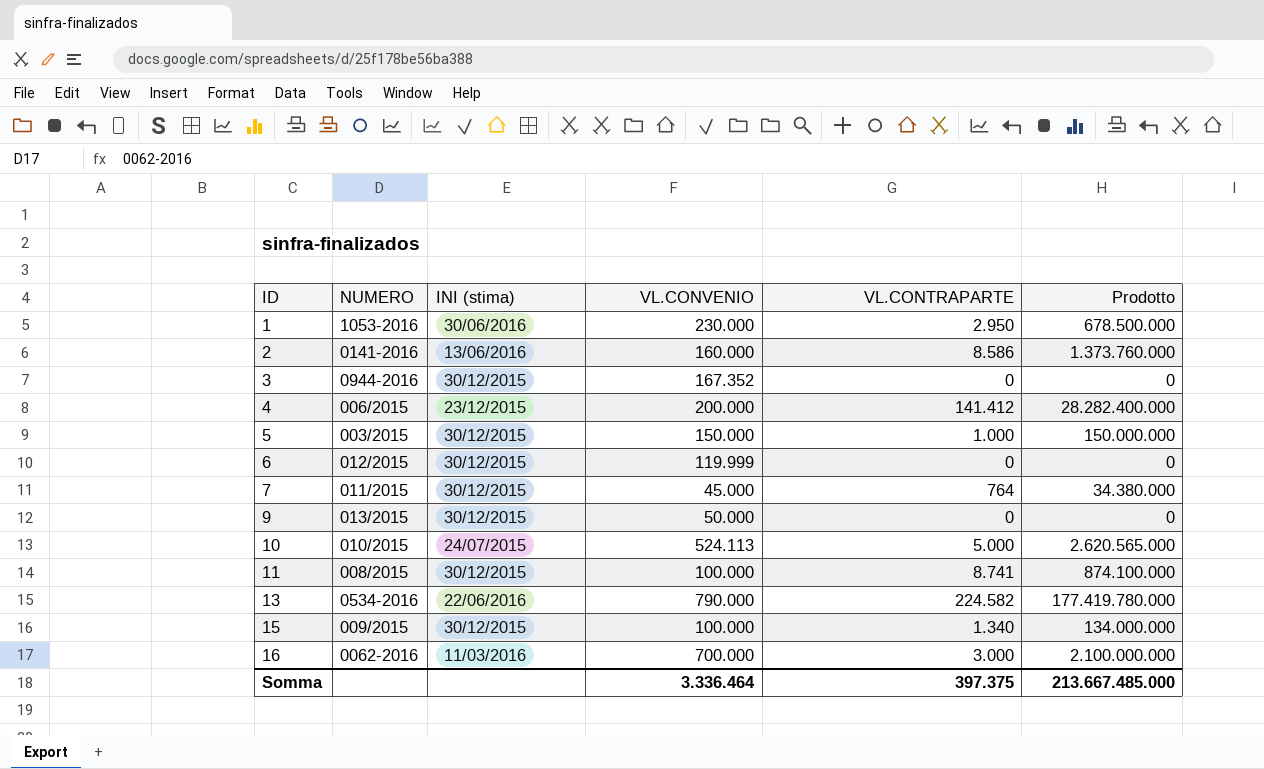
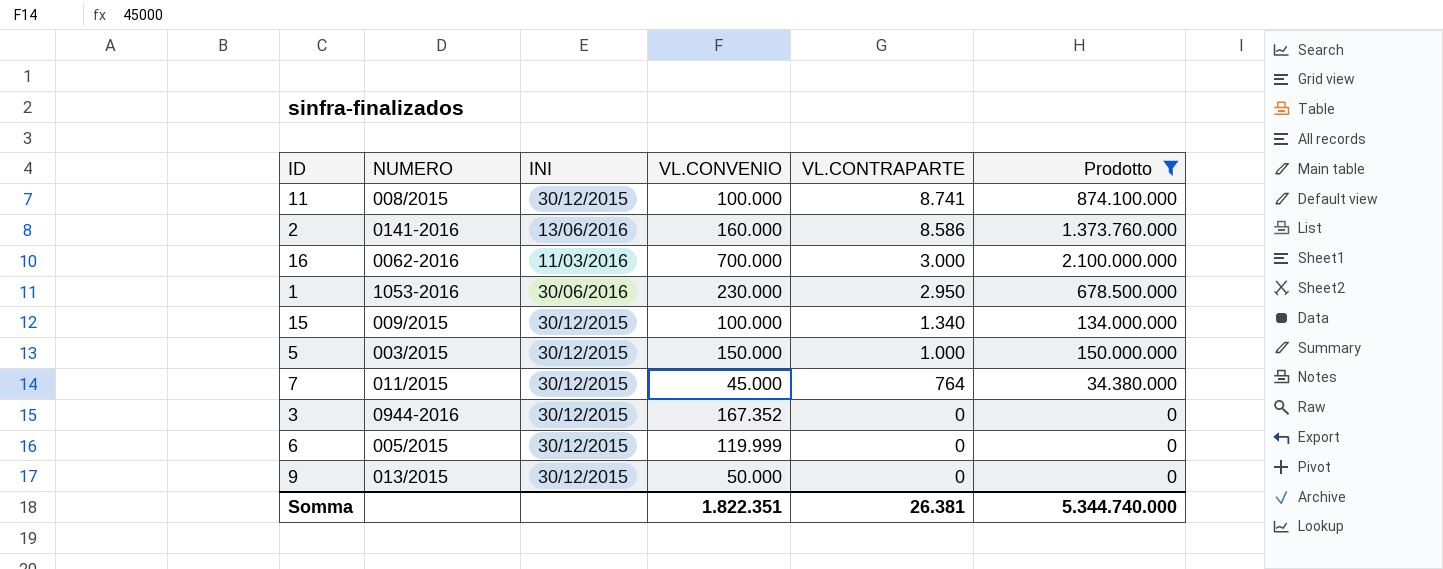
filter: none -> Prodotto <= 2.100.000.000
row order: ID ascending -> VL.CONTRAPARTE descending
column name: INI (stima) -> INI
6 | NUMERO: 012/2015 -> 005/2015
Somma | VL.CONVENIO: 3.336.464 -> 1.822.351
Somma | VL.CONTRAPARTE: 397.375 -> 26.381
Somma | Prodotto: 213.667.485.000 -> 5.344.740.000

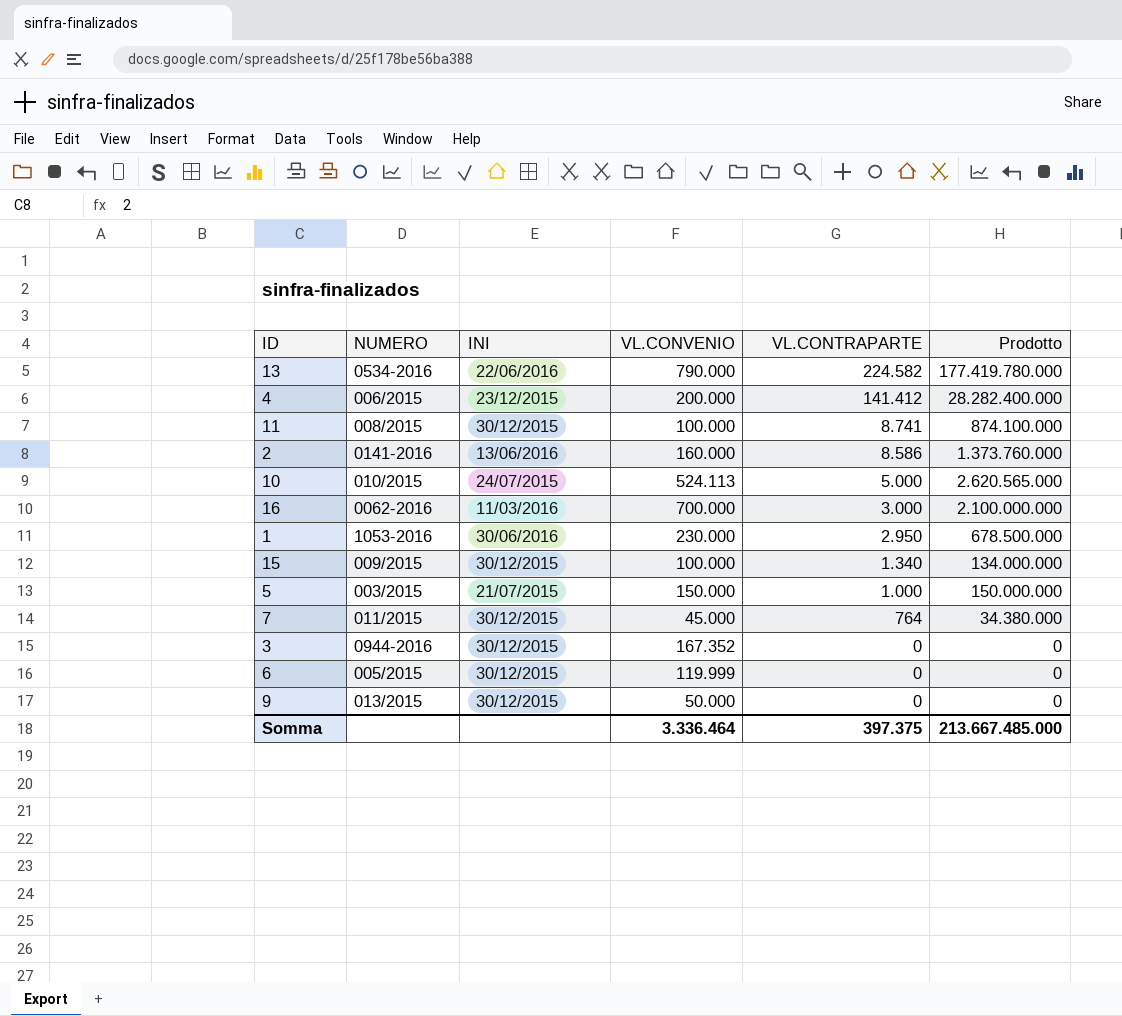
filter: Prodotto <= 2.100.000.000 -> none
5 | INI: 30/12/2015 -> 21/07/2015
Somma | VL.CONVENIO: 1.822.351 -> 3.336.464
Somma | VL.CONTRAPARTE: 26.381 -> 397.375
Somma | Prodotto: 5.344.740.000 -> 213.667.485.000

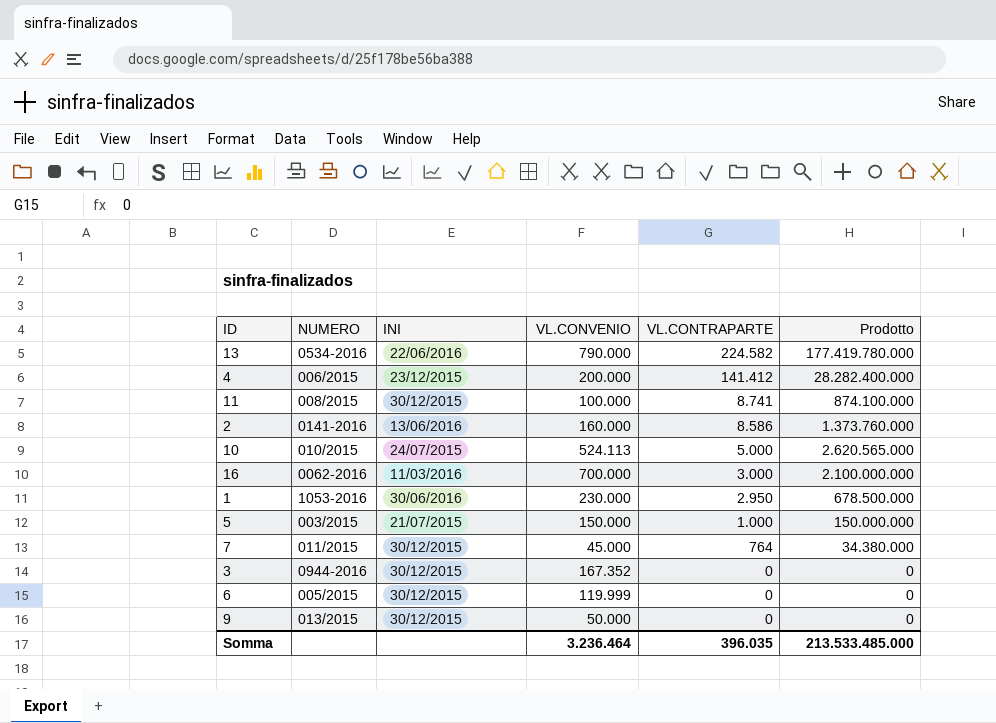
row 15: 009/2015 | 30/12/2015 | 100.000 | 1.340 | 134.000.000 -> none
Somma | VL.CONVENIO: 3.336.464 -> 3.236.464
Somma | VL.CONTRAPARTE: 397.375 -> 396.035
Somma | Prodotto: 213.667.485.000 -> 213.533.485.000

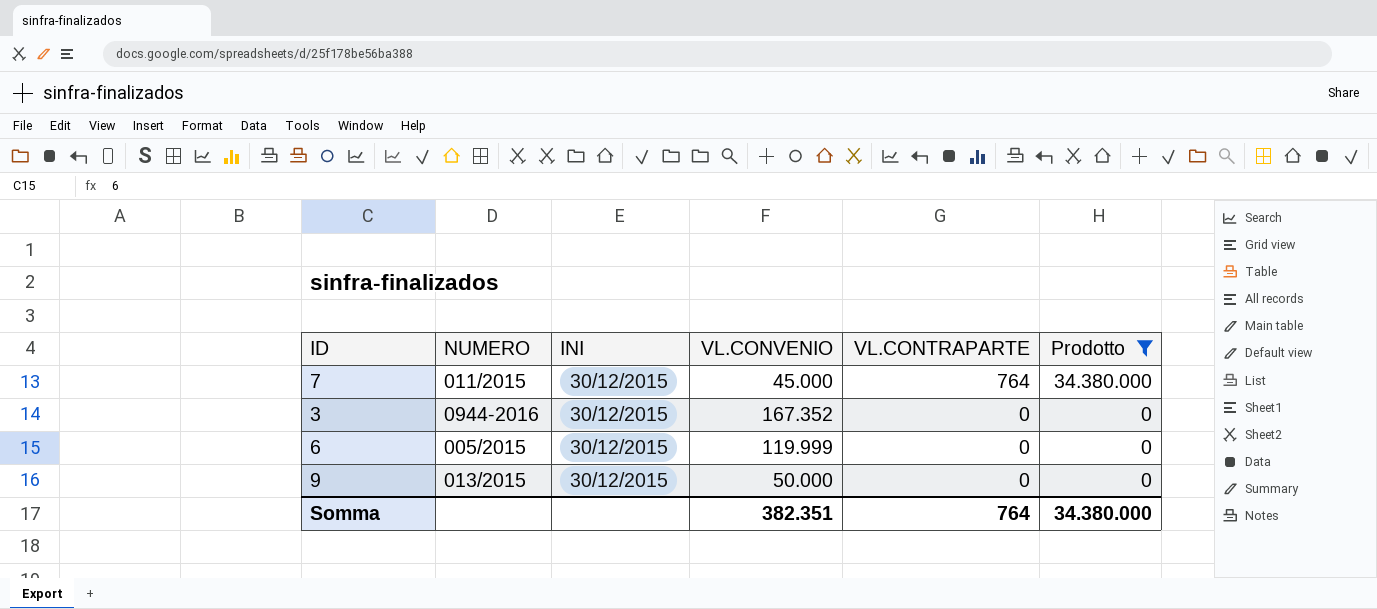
filter: none -> Prodotto <= 34.380.000
Somma | VL.CONVENIO: 3.236.464 -> 382.351
Somma | VL.CONTRAPARTE: 396.035 -> 764
Somma | Prodotto: 213.533.485.000 -> 34.380.000

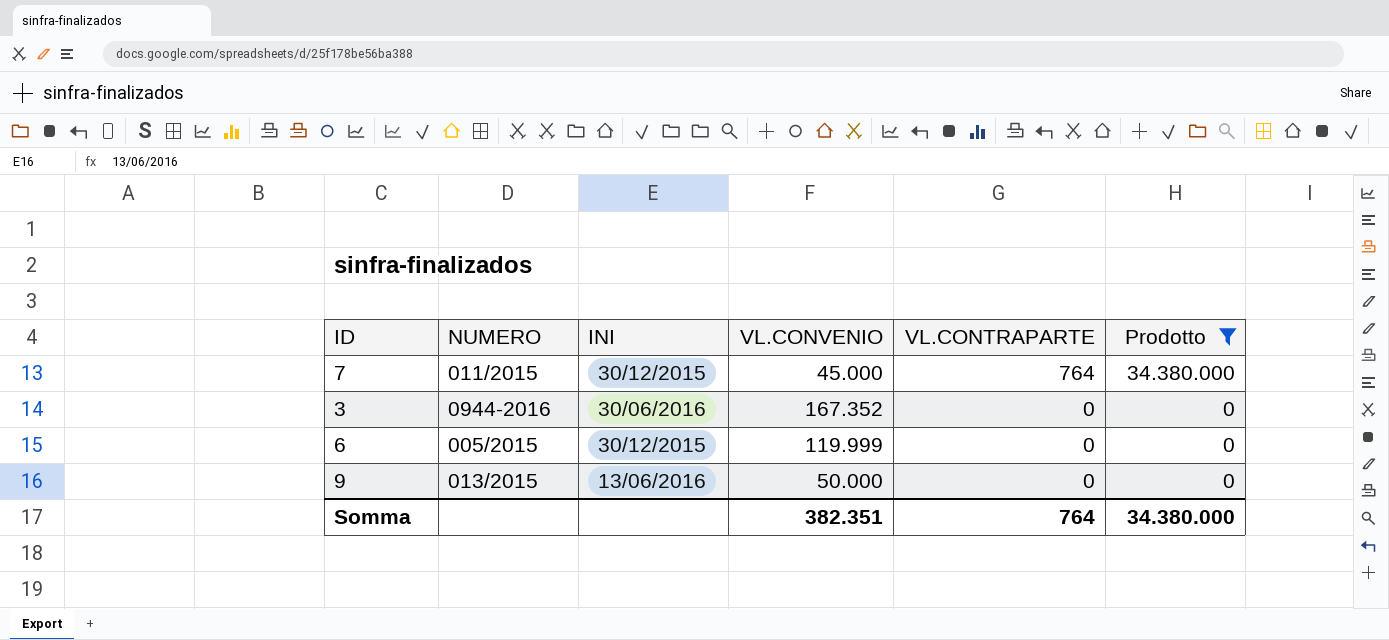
3 | INI: 30/12/2015 -> 30/06/2016
9 | INI: 30/12/2015 -> 13/06/2016

